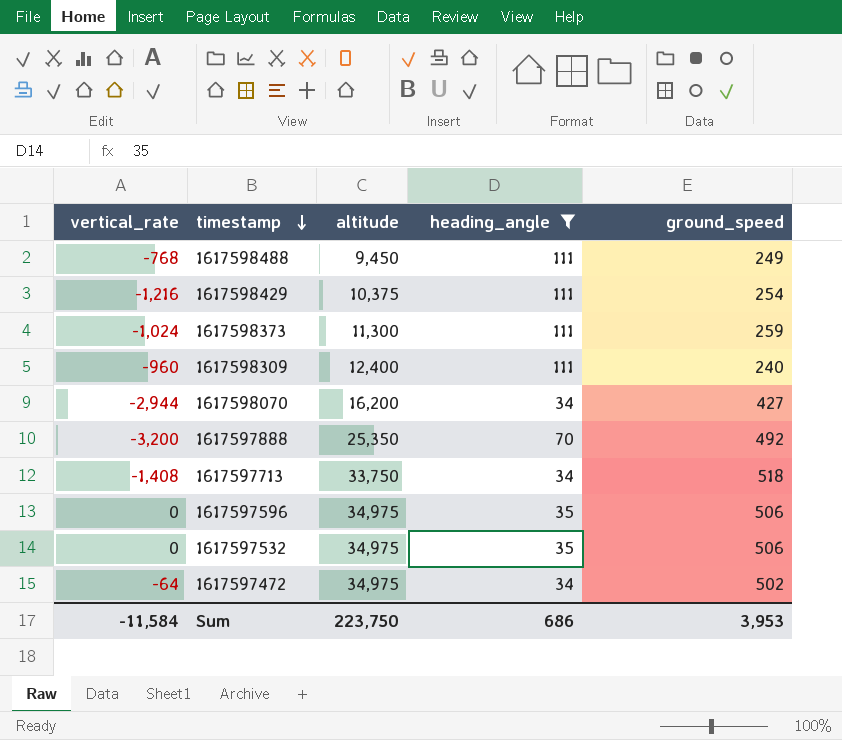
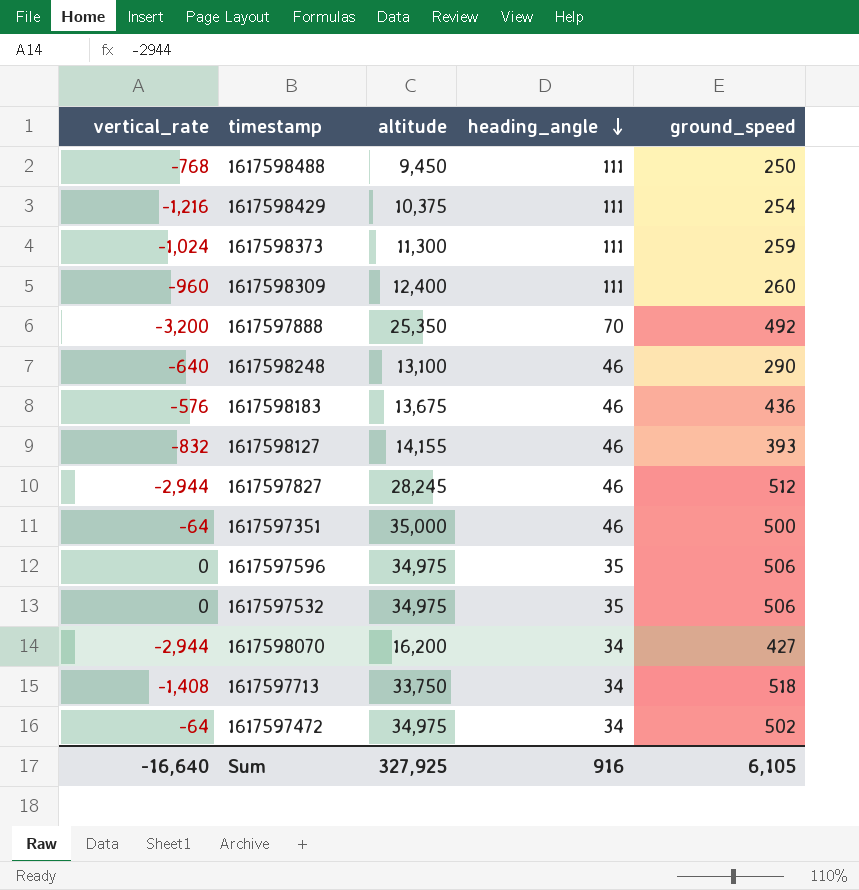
filter: heading_angle != 46 -> none
row order: timestamp descending -> heading_angle descending
1617598488 | ground_speed: 249 -> 250
1617598309 | ground_speed: 240 -> 260
Sum | vertical_rate: -11,584 -> -16,640
Sum | altitude: 223,750 -> 327,925
Sum | heading_angle: 686 -> 916
Sum | ground_speed: 3,953 -> 6,105

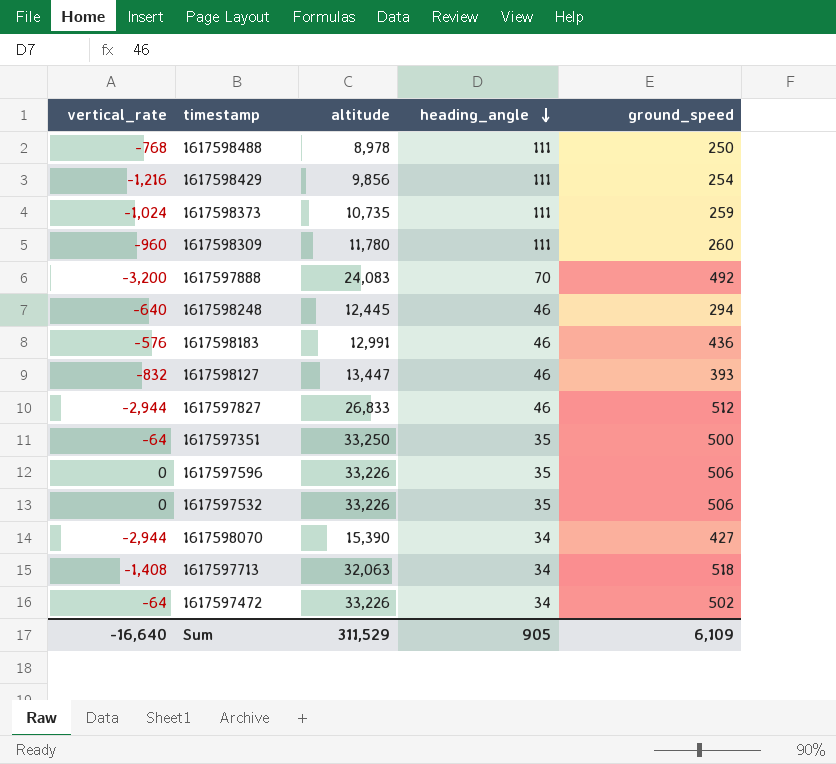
1617598488 | altitude: 9,450 -> 8,978
1617598429 | altitude: 10,375 -> 9,856
1617598373 | altitude: 11,300 -> 10,735
1617598309 | altitude: 12,400 -> 11,780
1617597888 | altitude: 25,350 -> 24,083
1617598248 | altitude: 13,100 -> 12,445
1617598248 | ground_speed: 290 -> 294
1617598183 | altitude: 13,675 -> 12,991
1617598127 | altitude: 14,155 -> 13,447
1617597827 | altitude: 28,245 -> 26,833
1617597351 | altitude: 35,000 -> 33,250
1617597351 | heading_angle: 46 -> 35
1617597596 | altitude: 34,975 -> 33,226
1617597532 | altitude: 34,975 -> 33,226
1617598070 | altitude: 16,200 -> 15,390
1617597713 | altitude: 33,750 -> 32,063
1617597472 | altitude: 34,975 -> 33,226
Sum | altitude: 327,925 -> 311,529
Sum | heading_angle: 916 -> 905
Sum | ground_speed: 6,105 -> 6,109

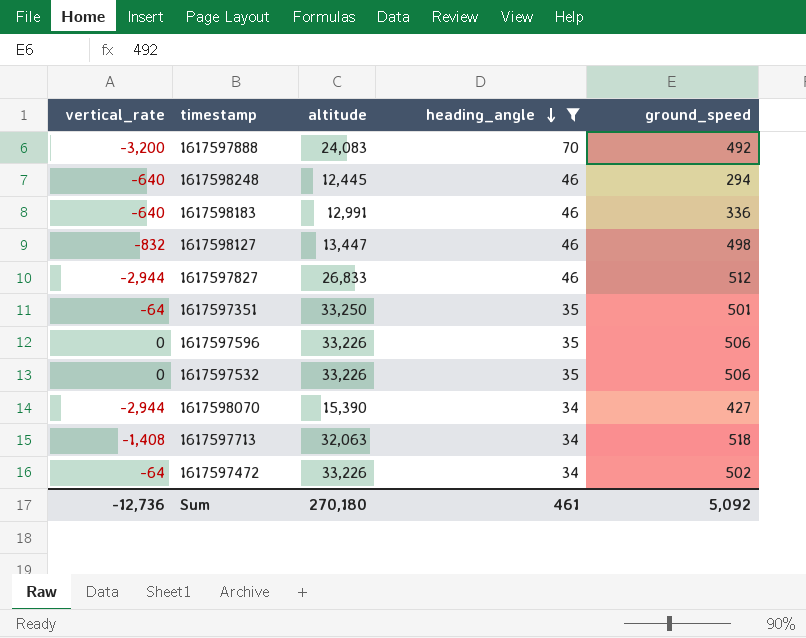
filter: none -> heading_angle != 111
1617598183 | vertical_rate: -576 -> -640
1617598183 | ground_speed: 436 -> 336
1617598127 | ground_speed: 393 -> 498
1617597351 | ground_speed: 500 -> 501
Sum | vertical_rate: -16,640 -> -12,736
Sum | altitude: 311,529 -> 270,180
Sum | heading_angle: 905 -> 461
Sum | ground_speed: 6,109 -> 5,092

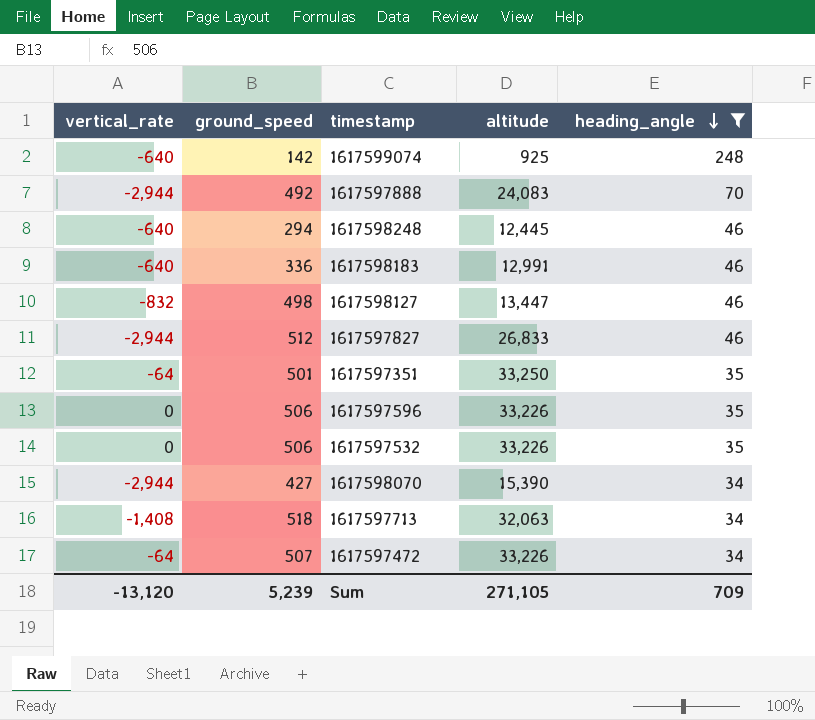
column ground_speed | position: 5 -> 2
row 1617599074: none -> -640 | 142 | 925 | 248
1617597888 | vertical_rate: -3,200 -> -2,944
1617597472 | ground_speed: 502 -> 507
Sum | vertical_rate: -12,736 -> -13,120
Sum | ground_speed: 5,092 -> 5,239
Sum | altitude: 270,180 -> 271,105
Sum | heading_angle: 461 -> 709

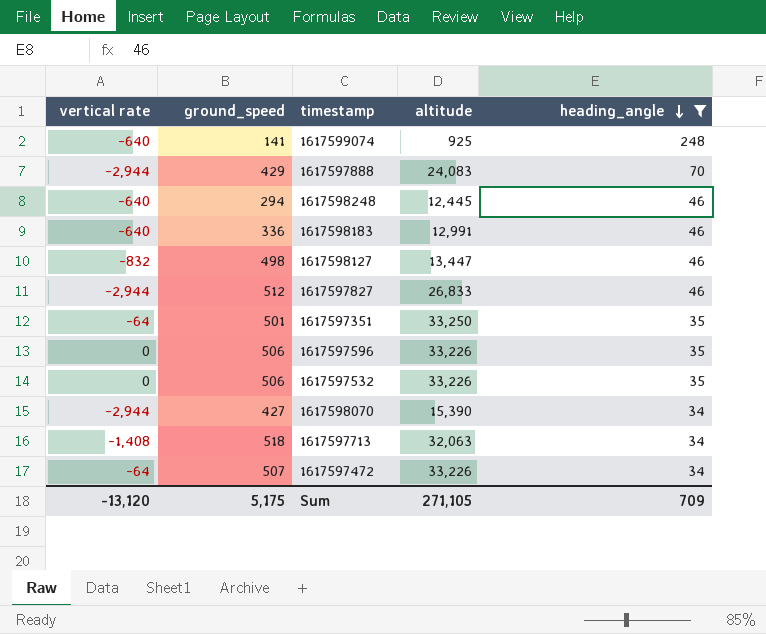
column name: vertical_rate -> vertical rate
1617599074 | ground_speed: 142 -> 141
1617597888 | ground_speed: 492 -> 429
Sum | ground_speed: 5,239 -> 5,175

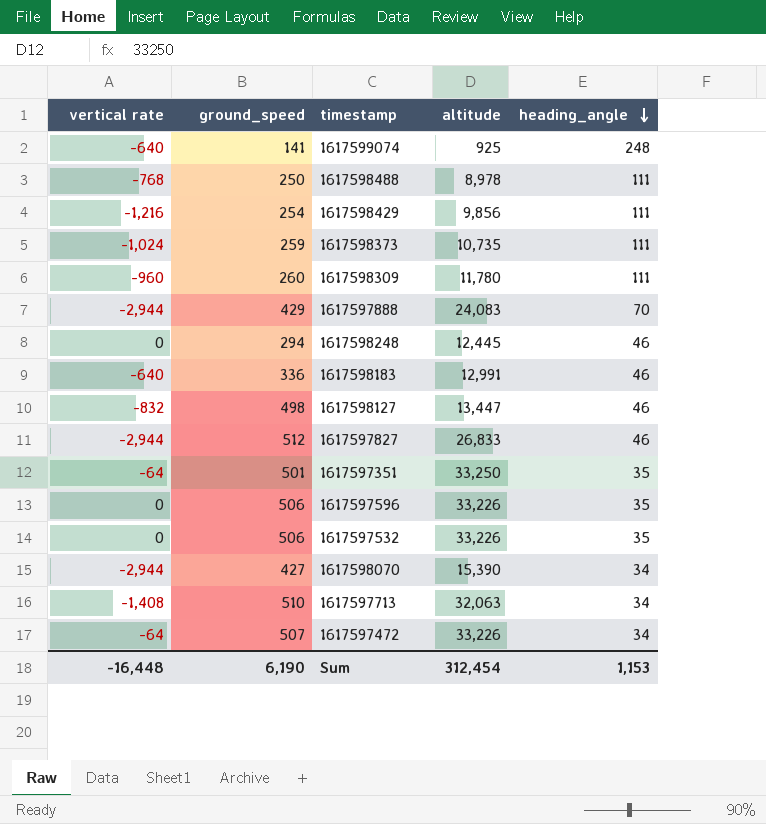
filter: heading_angle != 111 -> none
1617598248 | vertical rate: -640 -> 0
1617597713 | ground_speed: 518 -> 510
Sum | vertical rate: -13,120 -> -16,448
Sum | ground_speed: 5,175 -> 6,190
Sum | altitude: 271,105 -> 312,454
Sum | heading_angle: 709 -> 1,153

